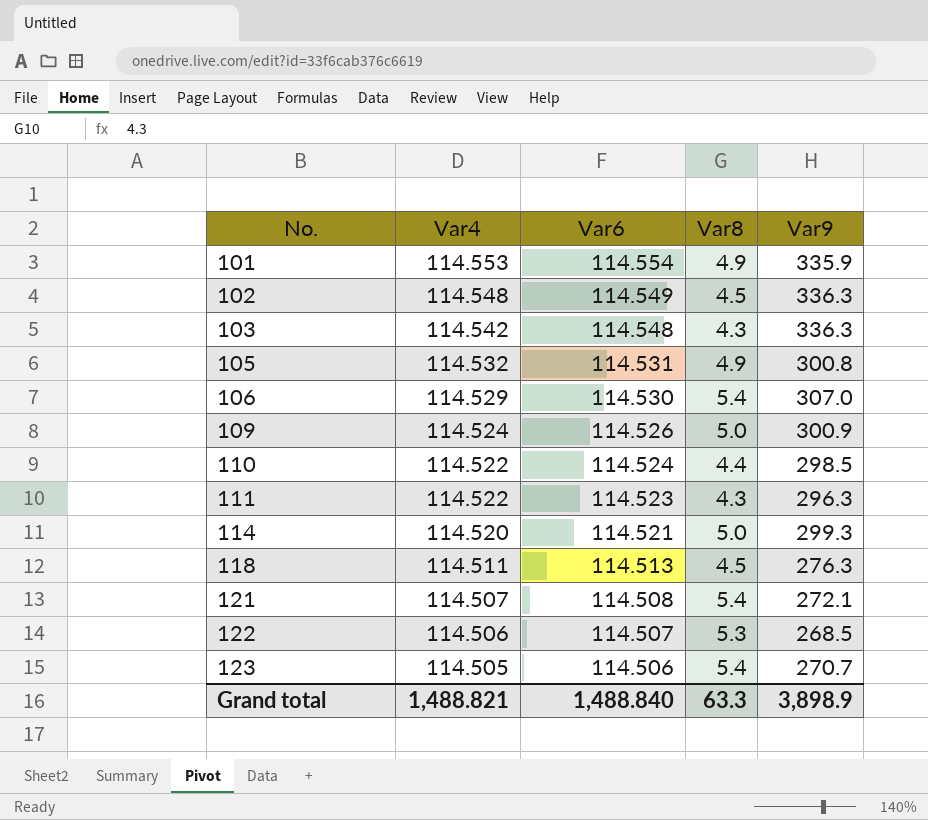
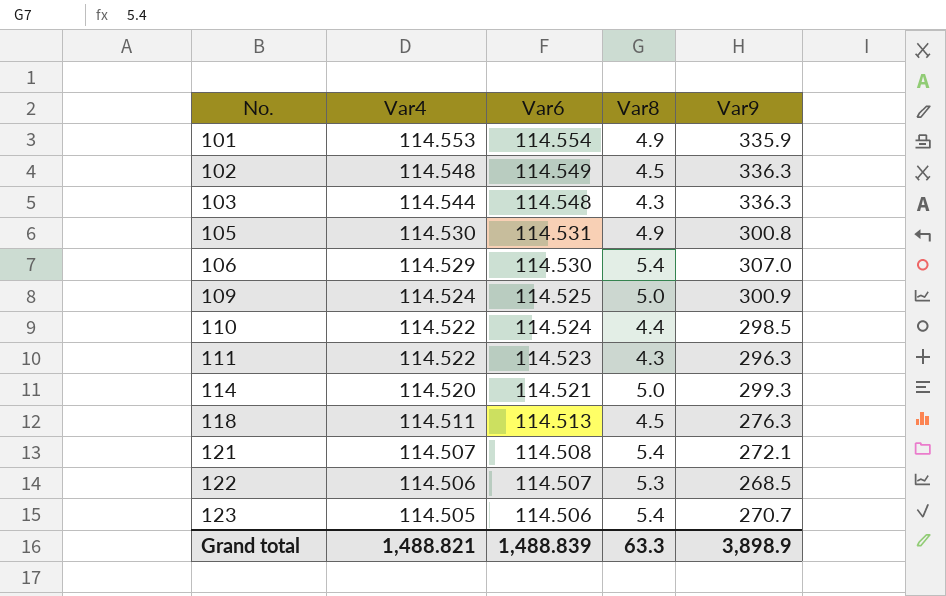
103 | Var4: 114.542 -> 114.544
105 | Var4: 114.532 -> 114.530
109 | Var6: 114.526 -> 114.525
Grand total | Var6: 1,488.840 -> 1,488.839

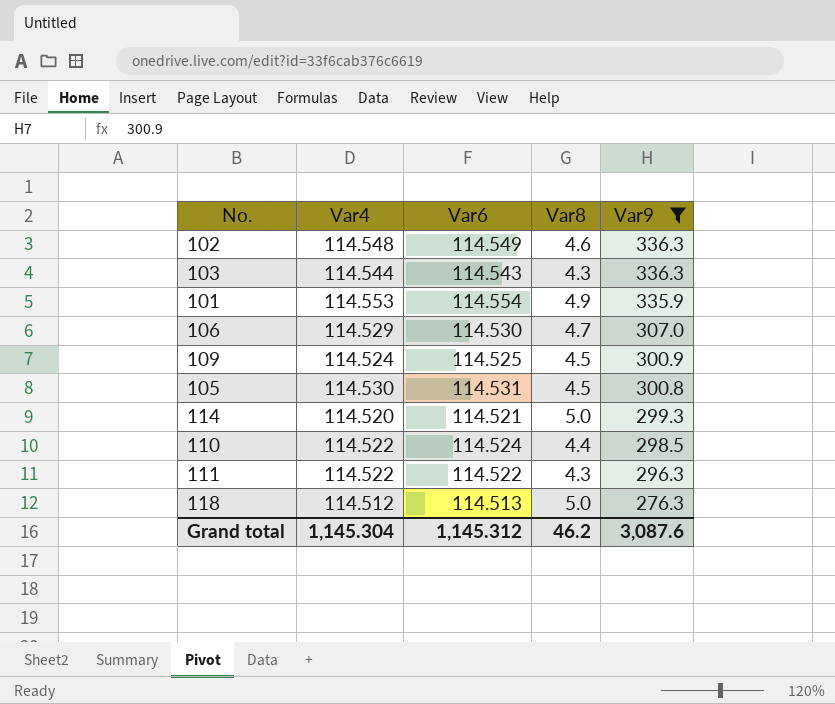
filter: none -> Var9 >= 276.3
row order: No. ascending -> Var9 descending
102 | Var8: 4.5 -> 4.6
103 | Var6: 114.548 -> 114.543
106 | Var8: 5.4 -> 4.7
109 | Var8: 5.0 -> 4.5
105 | Var8: 4.9 -> 4.5
111 | Var6: 114.523 -> 114.522
118 | Var4: 114.511 -> 114.512
118 | Var8: 4.5 -> 5.0
Grand total | Var4: 1,488.821 -> 1,145.304
Grand total | Var6: 1,488.839 -> 1,145.312
Grand total | Var8: 63.3 -> 46.2
Grand total | Var9: 3,898.9 -> 3,087.6

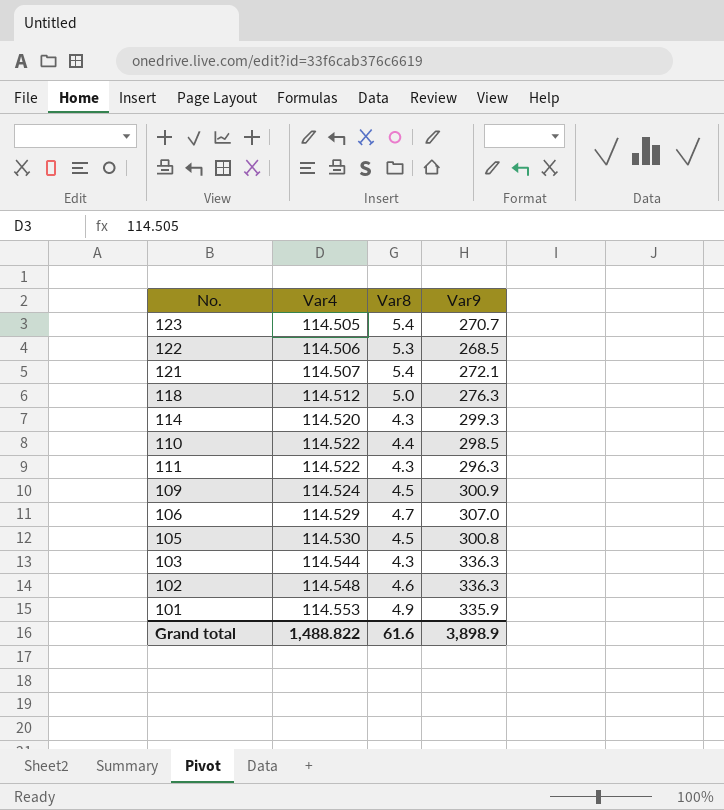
filter: Var9 >= 276.3 -> none
row order: Var9 descending -> Var4 ascending
column Var6 | position: 3 -> none
114 | Var8: 5.0 -> 4.3
Grand total | Var4: 1,145.304 -> 1,488.822
Grand total | Var8: 46.2 -> 61.6
Grand total | Var9: 3,087.6 -> 3,898.9

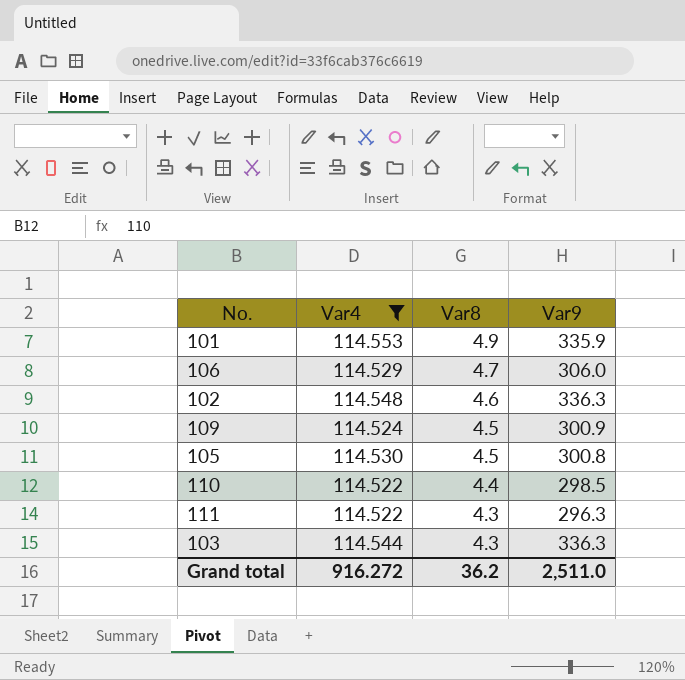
filter: none -> Var4 >= 114.522
row order: Var4 ascending -> Var8 descending
106 | Var9: 307.0 -> 306.0
Grand total | Var4: 1,488.822 -> 916.272
Grand total | Var8: 61.6 -> 36.2
Grand total | Var9: 3,898.9 -> 2,511.0

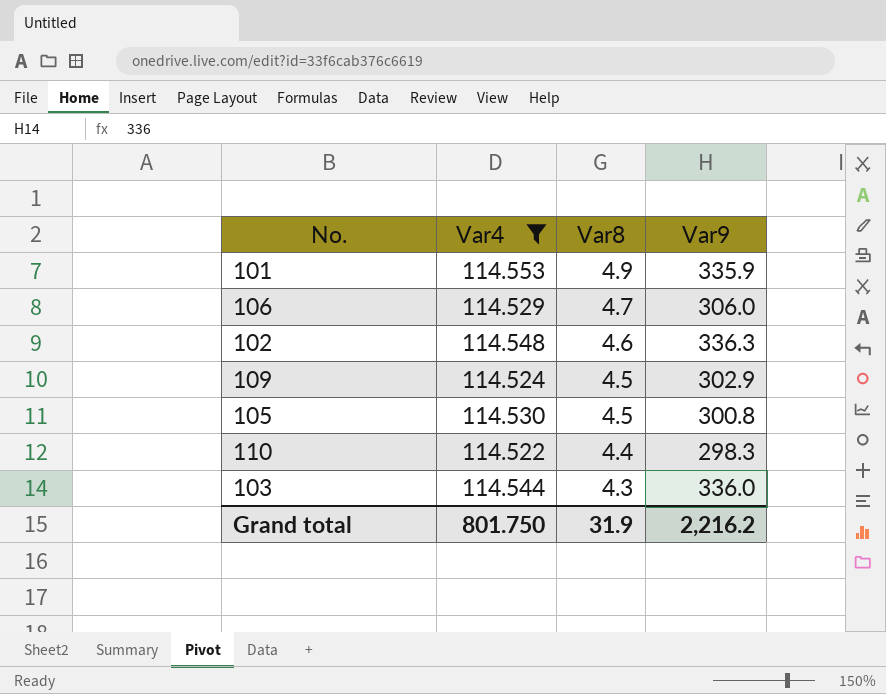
row 111: 114.522 | 4.3 | 296.3 -> none
109 | Var9: 300.9 -> 302.9
110 | Var9: 298.5 -> 298.3
103 | Var9: 336.3 -> 336.0
Grand total | Var4: 916.272 -> 801.750
Grand total | Var8: 36.2 -> 31.9
Grand total | Var9: 2,511.0 -> 2,216.2

